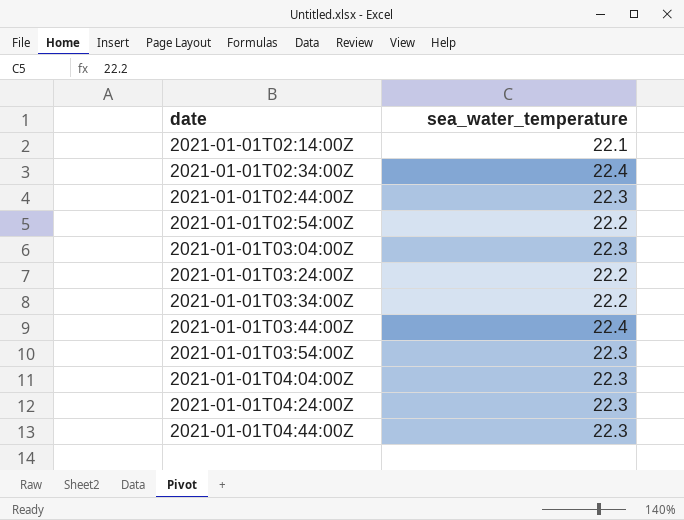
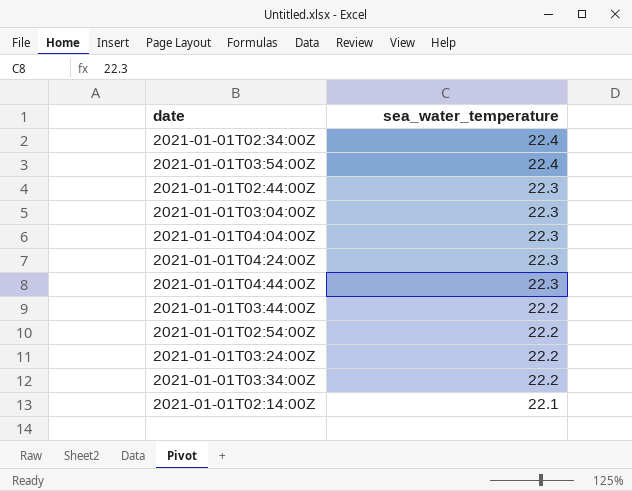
row order: date ascending -> sea_water_temperature descending
2021-01-01T03:54:00Z | sea_water_temperature: 22.3 -> 22.4
2021-01-01T03:44:00Z | sea_water_temperature: 22.4 -> 22.2

